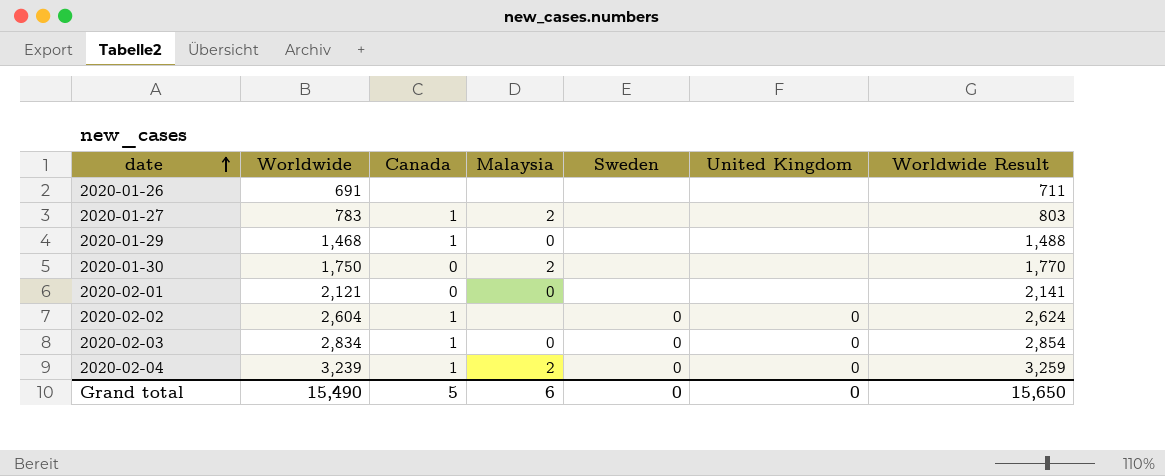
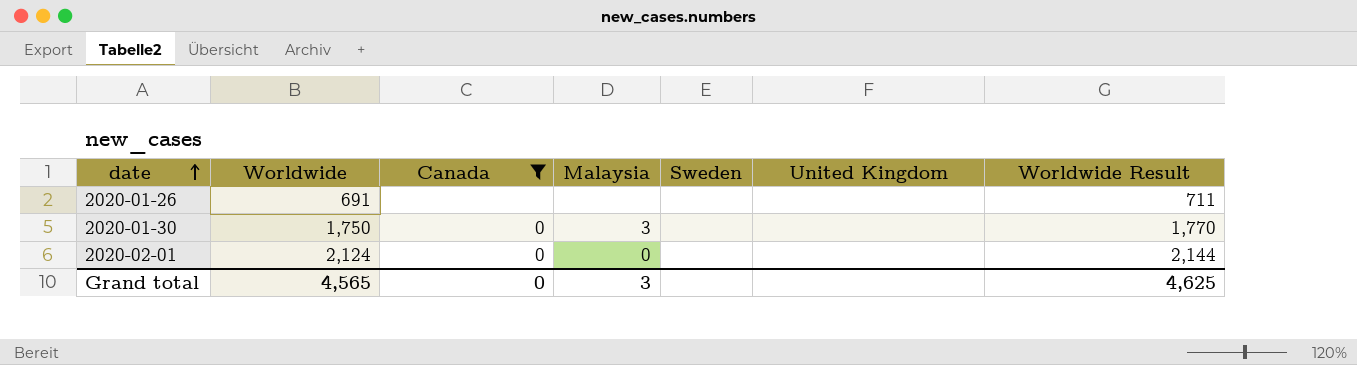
filter: none -> Canada != 1
2020-01-30 | Malaysia: 2 -> 3
2020-02-01 | Worldwide: 2,121 -> 2,124
2020-02-01 | Worldwide Result: 2,141 -> 2,144
Grand total | Worldwide: 15,490 -> 4,565
Grand total | Canada: 5 -> 0
Grand total | Malaysia: 6 -> 3
Grand total | Sweden: 0 -> none
Grand total | United Kingdom: 0 -> none
Grand total | Worldwide Result: 15,650 -> 4,625

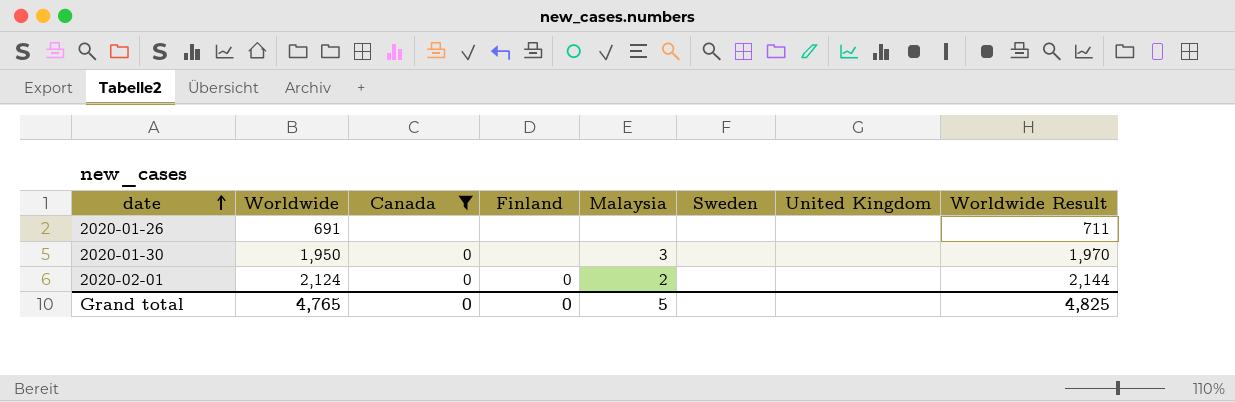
column Finland | position: none -> 4
2020-01-30 | Worldwide: 1,750 -> 1,950
2020-01-30 | Worldwide Result: 1,770 -> 1,970
2020-02-01 | Malaysia: 0 -> 2
Grand total | Worldwide: 4,565 -> 4,765
Grand total | Malaysia: 3 -> 5
Grand total | Worldwide Result: 4,625 -> 4,825

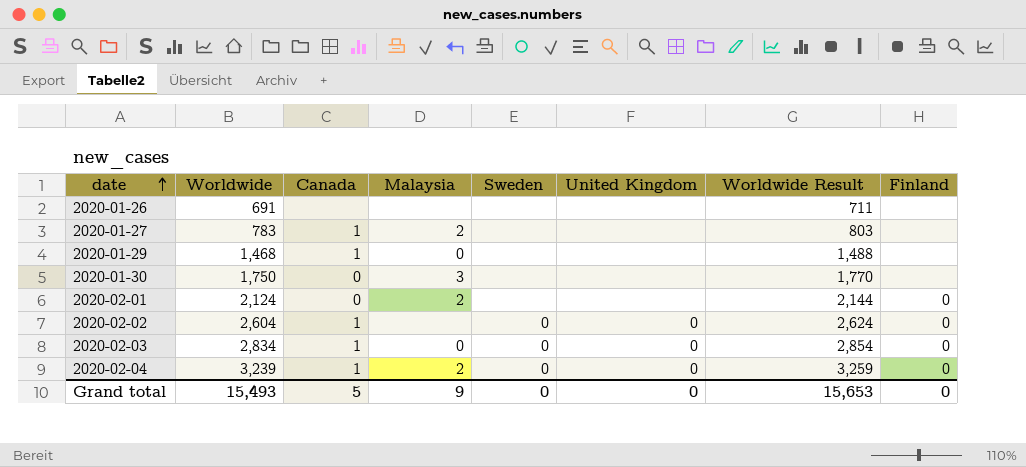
filter: Canada != 1 -> none
column Finland | position: 4 -> 8
2020-01-30 | Worldwide: 1,950 -> 1,750
2020-01-30 | Worldwide Result: 1,970 -> 1,770
Grand total | Worldwide: 4,765 -> 15,493
Grand total | Canada: 0 -> 5
Grand total | Malaysia: 5 -> 9
Grand total | Sweden: none -> 0
Grand total | United Kingdom: none -> 0
Grand total | Worldwide Result: 4,825 -> 15,653

